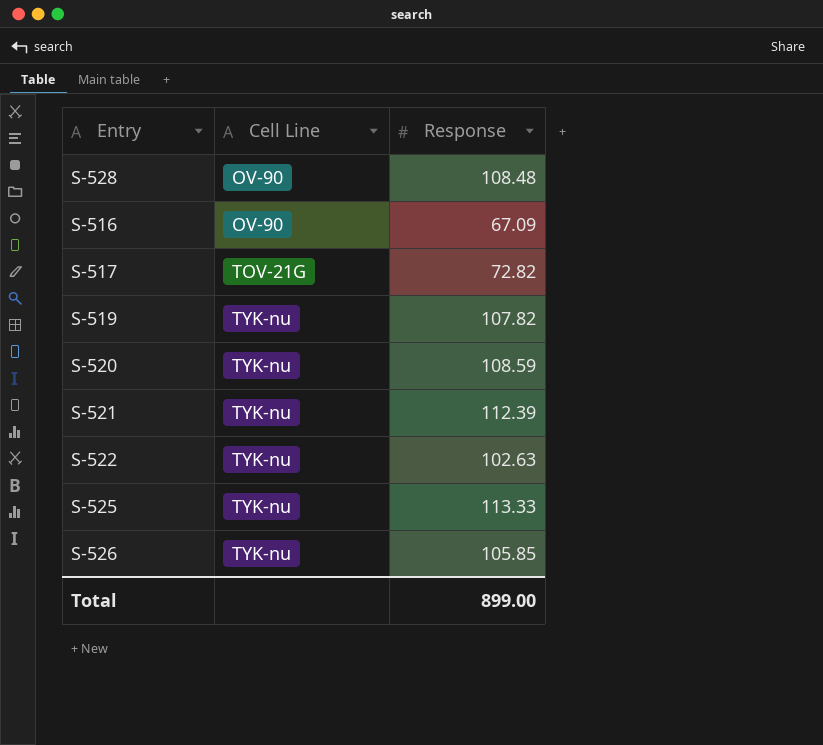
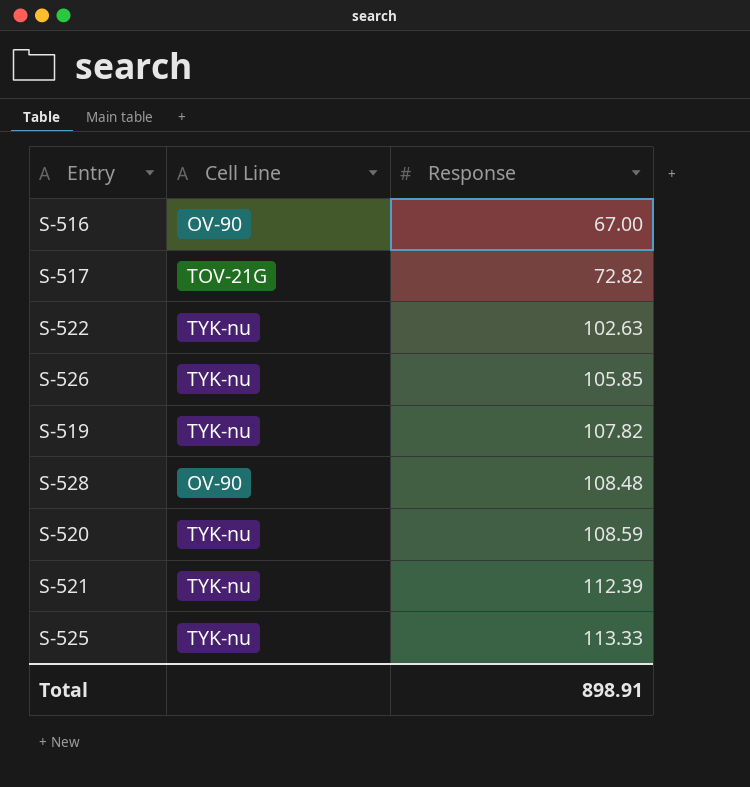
row order: Cell Line ascending -> Response ascending
S-516 | Response: 67.09 -> 67.00
Total | Response: 899.00 -> 898.91

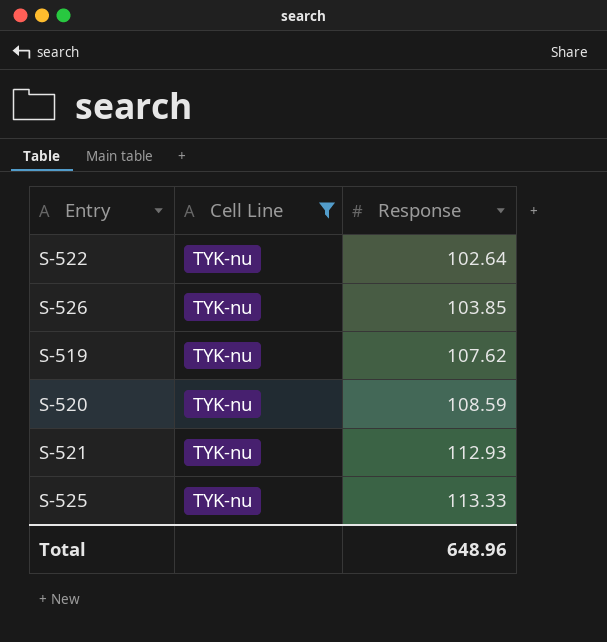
filter: none -> Cell Line = TYK-nu
S-522 | Response: 102.63 -> 102.64
S-526 | Response: 105.85 -> 103.85
S-519 | Response: 107.82 -> 107.62
S-521 | Response: 112.39 -> 112.93
Total | Response: 898.91 -> 648.96

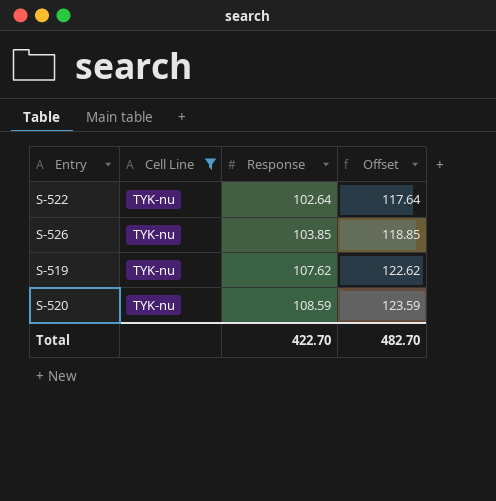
column Offset | formula: none -> [Response] + 15
row S-521: TYK-nu | 112.93 -> none
row S-525: TYK-nu | 113.33 -> none
Total | Response: 648.96 -> 422.70

